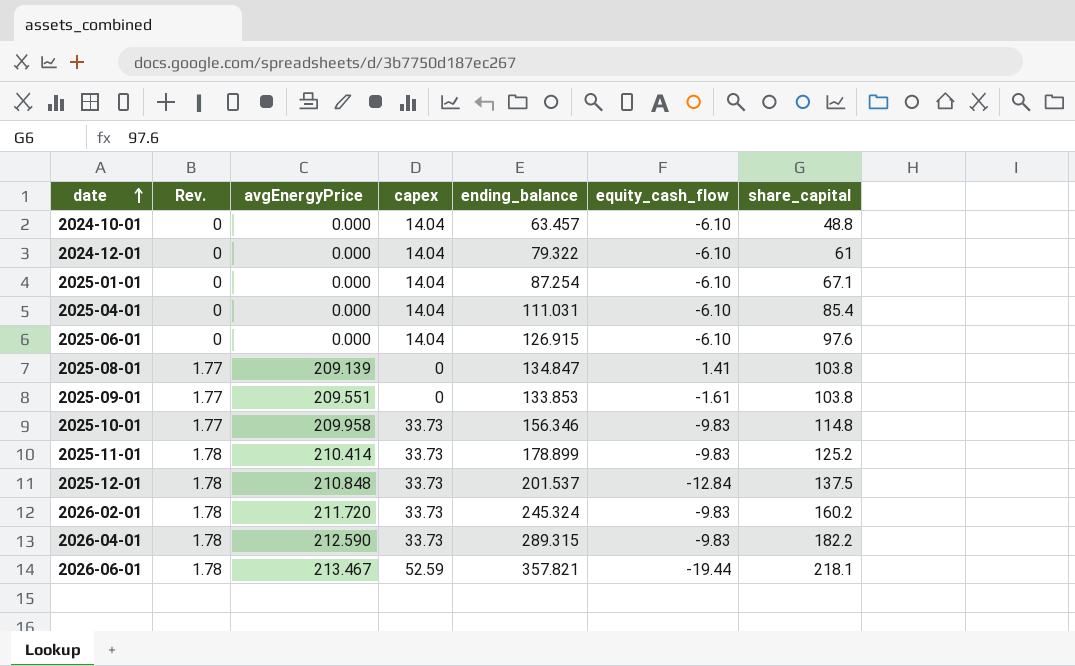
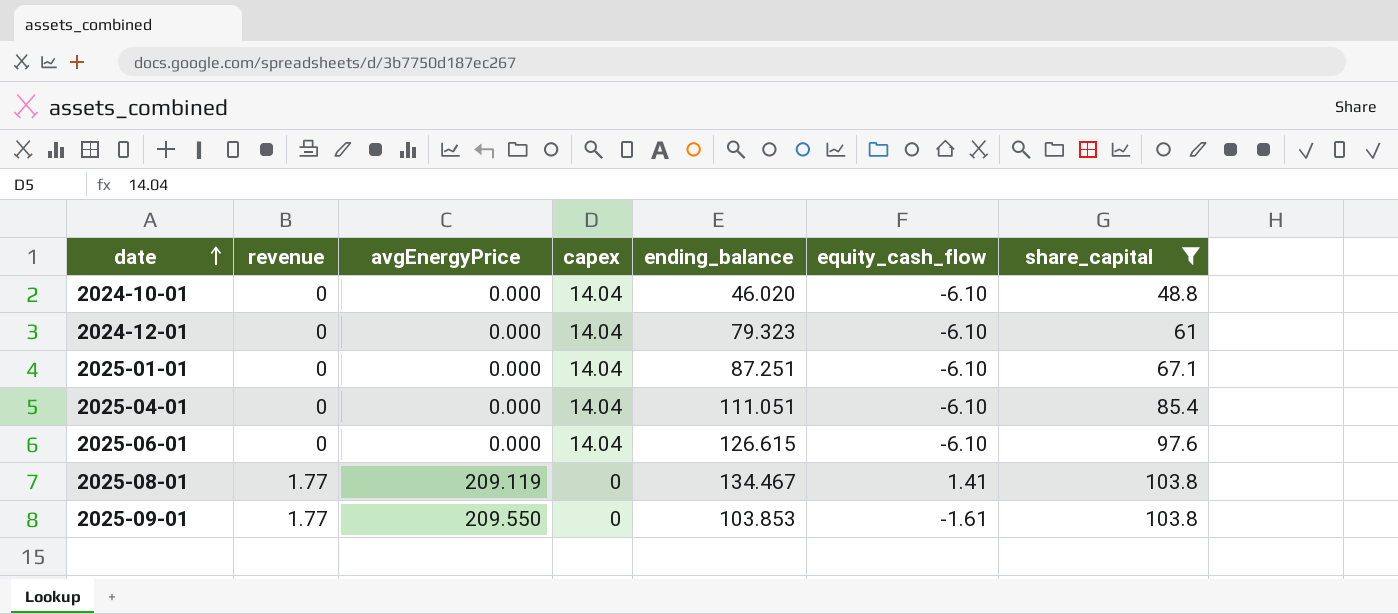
filter: none -> share_capital <= 103.8
column name: Rev. -> revenue
2024-10-01 | ending_balance: 63.457 -> 46.020
2024-12-01 | ending_balance: 79.322 -> 79.323
2025-01-01 | ending_balance: 87.254 -> 87.251
2025-04-01 | ending_balance: 111.031 -> 111.051
2025-06-01 | ending_balance: 126.915 -> 126.615
2025-08-01 | avgEnergyPrice: 209.139 -> 209.119
2025-08-01 | ending_balance: 134.847 -> 134.467
2025-09-01 | avgEnergyPrice: 209.551 -> 209.550
2025-09-01 | ending_balance: 133.853 -> 103.853

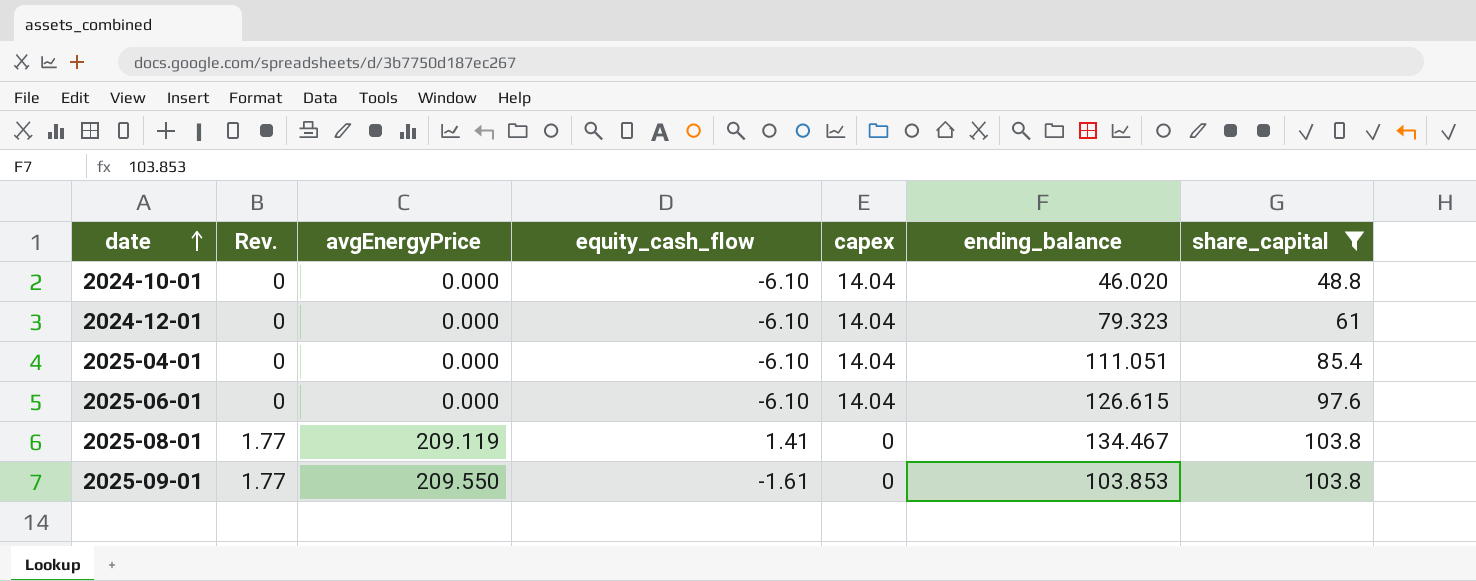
column name: revenue -> Rev.
column equity_cash_flow | position: 6 -> 4
row 2025-01-01: 0 | 0.000 | 14.04 | 87.251 | -6.10 | 67.1 -> none

